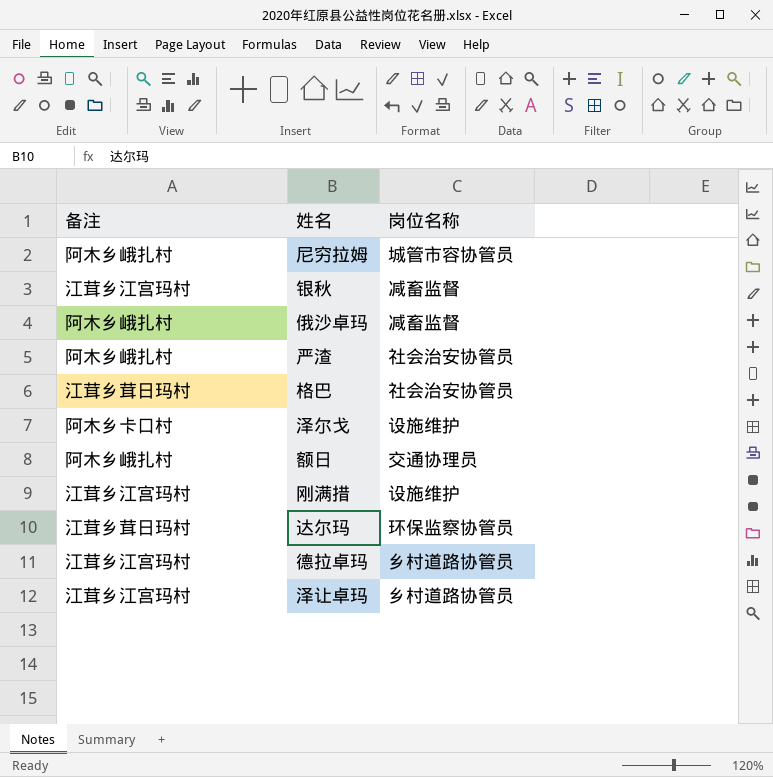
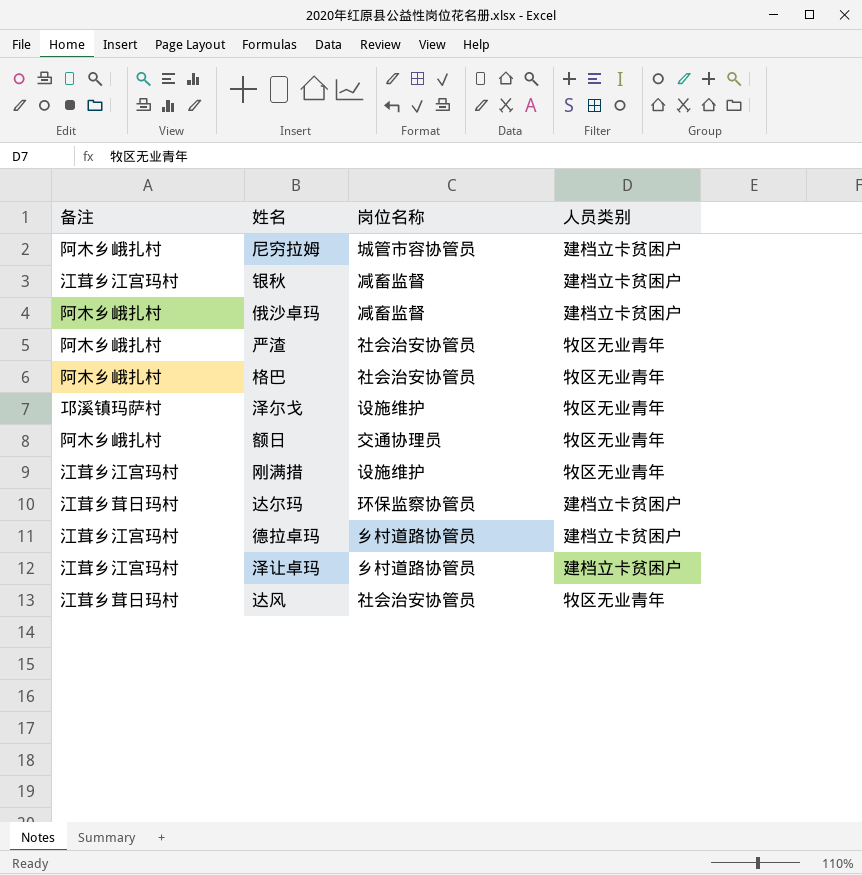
column 人员类别 | position: none -> 4
格巴 | 备注: 江茸乡茸日玛村 -> 阿木乡峨扎村
泽尔戈 | 备注: 阿木乡卡口村 -> 邛溪镇玛萨村
row 达风: none -> 江茸乡茸日玛村 | 社会治安协管员 | 牧区无业青年

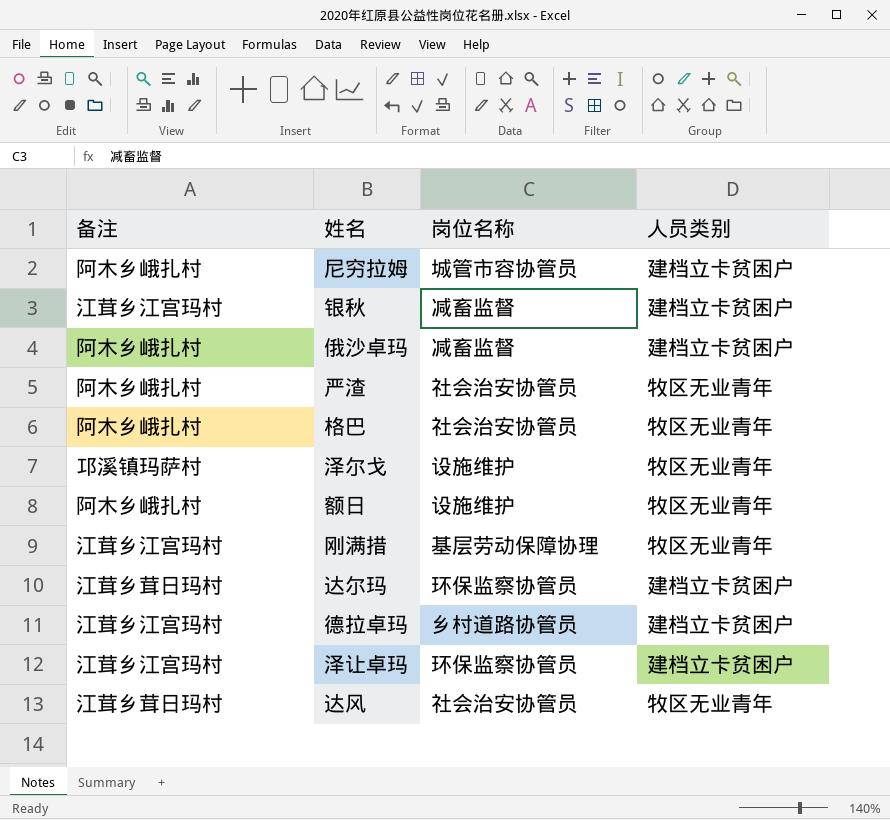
额日 | 岗位名称: 交通协理员 -> 设施维护
刚满措 | 岗位名称: 设施维护 -> 基层劳动保障协理
泽让卓玛 | 岗位名称: 乡村道路协管员 -> 环保监察协管员

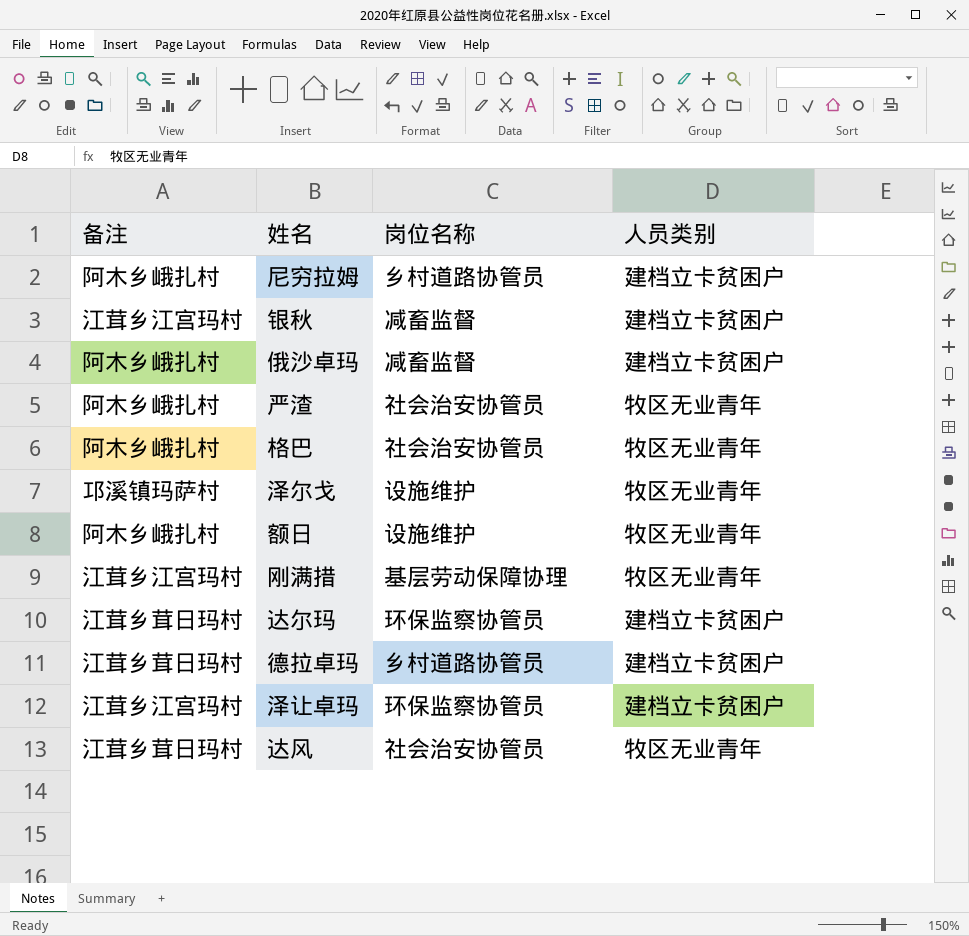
尼穷拉姆 | 岗位名称: 城管市容协管员 -> 乡村道路协管员
德拉卓玛 | 备注: 江茸乡江宫玛村 -> 江茸乡茸日玛村

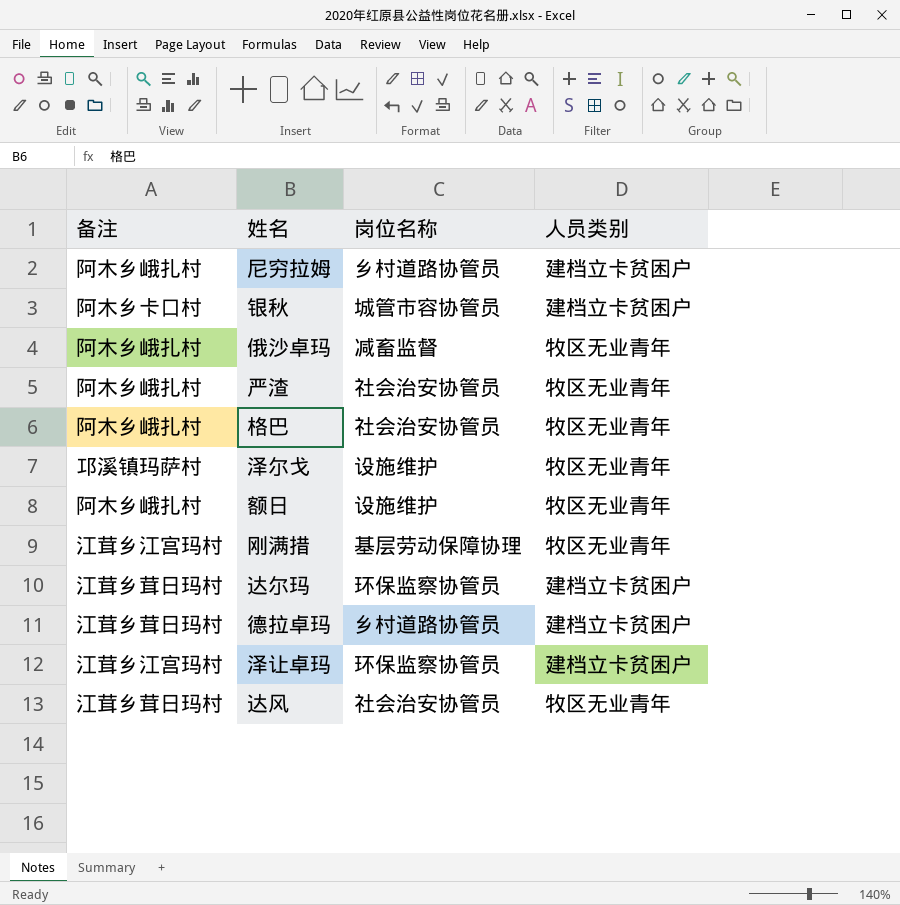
银秋 | 备注: 江茸乡江宫玛村 -> 阿木乡卡口村
银秋 | 岗位名称: 减畜监督 -> 城管市容协管员
俄沙卓玛 | 人员类别: 建档立卡贫困户 -> 牧区无业青年

